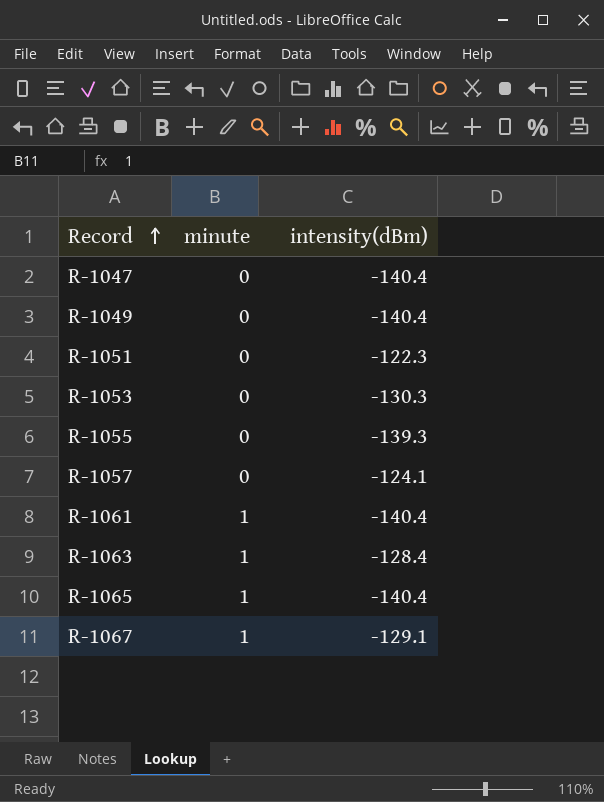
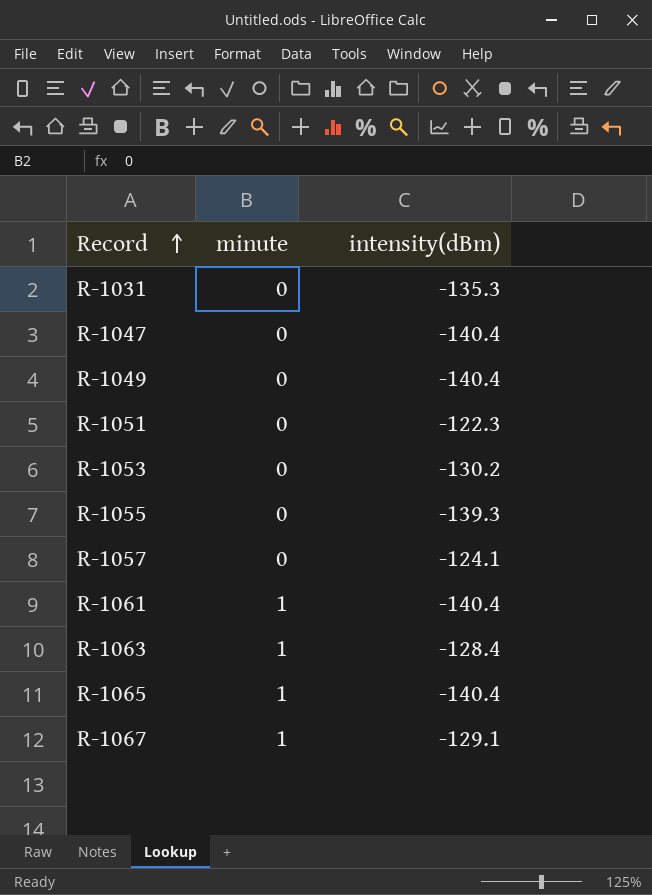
row R-1031: none -> 0 | -135.3
R-1053 | intensity(dBm): -130.3 -> -130.2

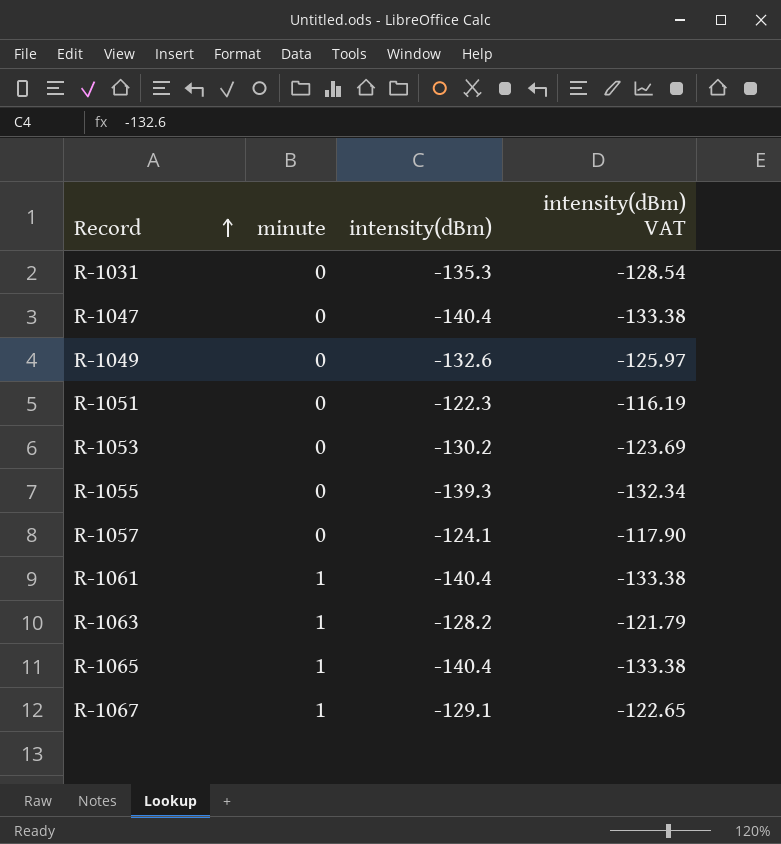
column intensity(dBm) VAT | formula: none -> [intensity(dBm)] * 0.95
R-1049 | intensity(dBm): -140.4 -> -132.6
R-1063 | intensity(dBm): -128.4 -> -128.2

